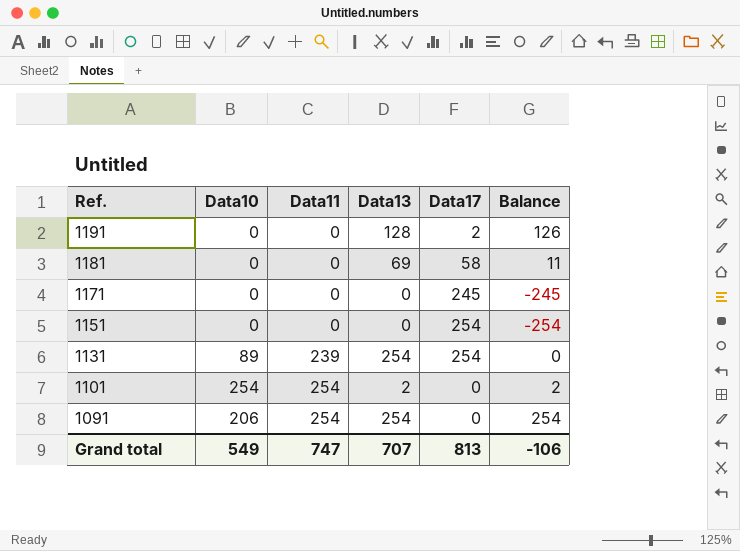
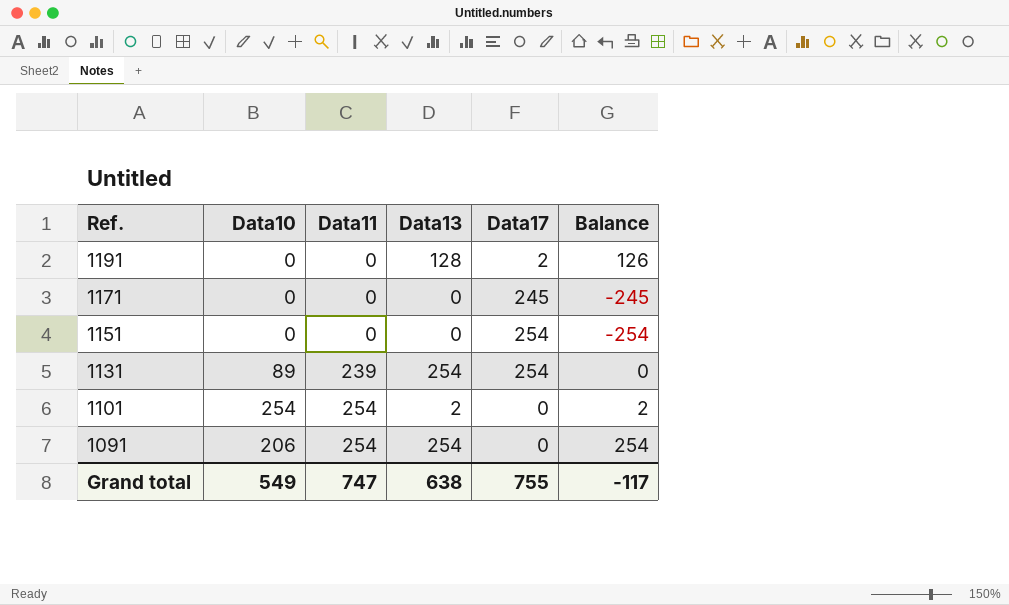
row 1181: 0 | 0 | 69 | 58 | 11 -> none
Grand total | Data13: 707 -> 638
Grand total | Data17: 813 -> 755
Grand total | Balance: -106 -> -117

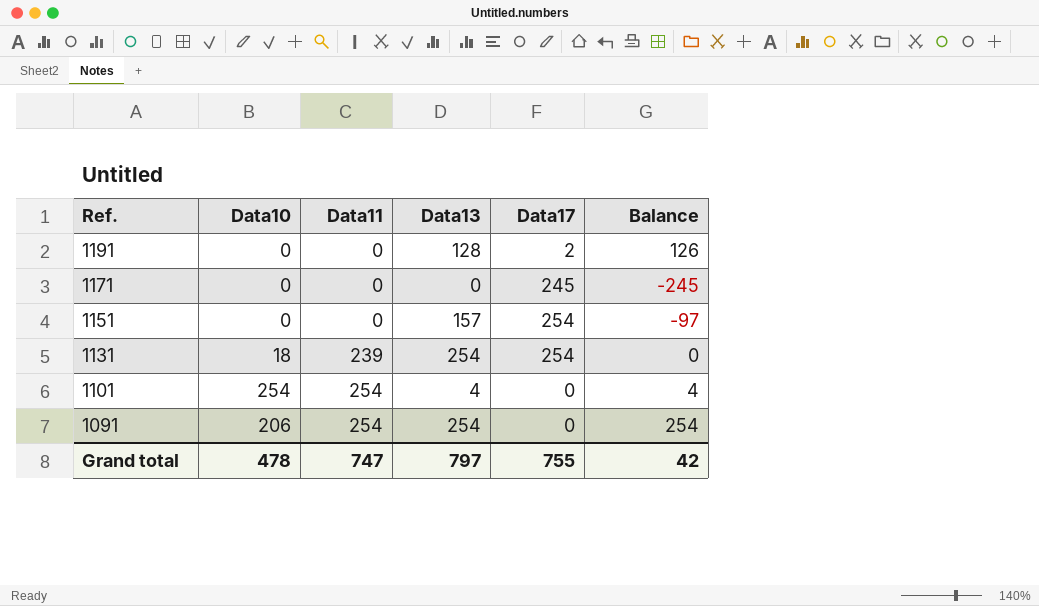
1151 | Data13: 0 -> 157
1151 | Balance: -254 -> -97
1131 | Data10: 89 -> 18
1101 | Data13: 2 -> 4
1101 | Balance: 2 -> 4
Grand total | Data10: 549 -> 478
Grand total | Data13: 638 -> 797
Grand total | Balance: -117 -> 42

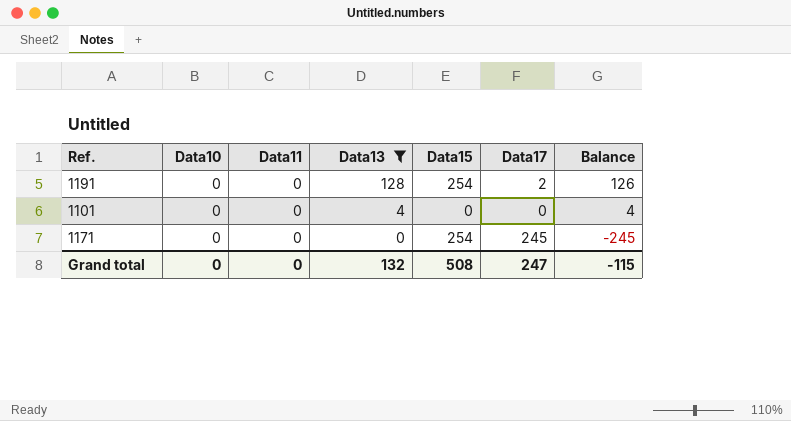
filter: none -> Data13 <= 128
row order: Ref. descending -> Data13 descending
column Data15 | position: none -> 5
1101 | Data10: 254 -> 0
1101 | Data11: 254 -> 0
Grand total | Data10: 478 -> 0
Grand total | Data11: 747 -> 0
Grand total | Data13: 797 -> 132
Grand total | Data17: 755 -> 247
Grand total | Balance: 42 -> -115

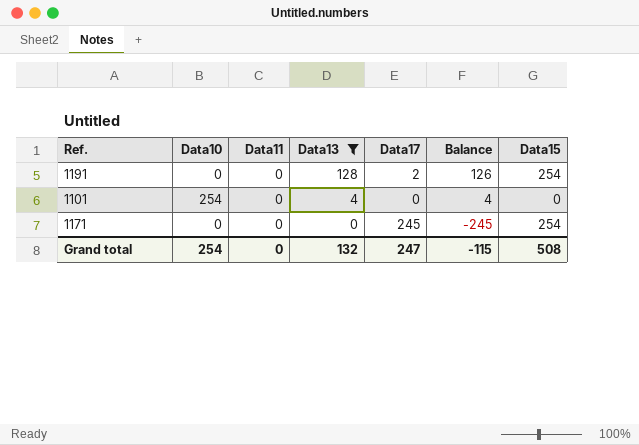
column Data15 | position: 5 -> 7
1101 | Data10: 0 -> 254
Grand total | Data10: 0 -> 254

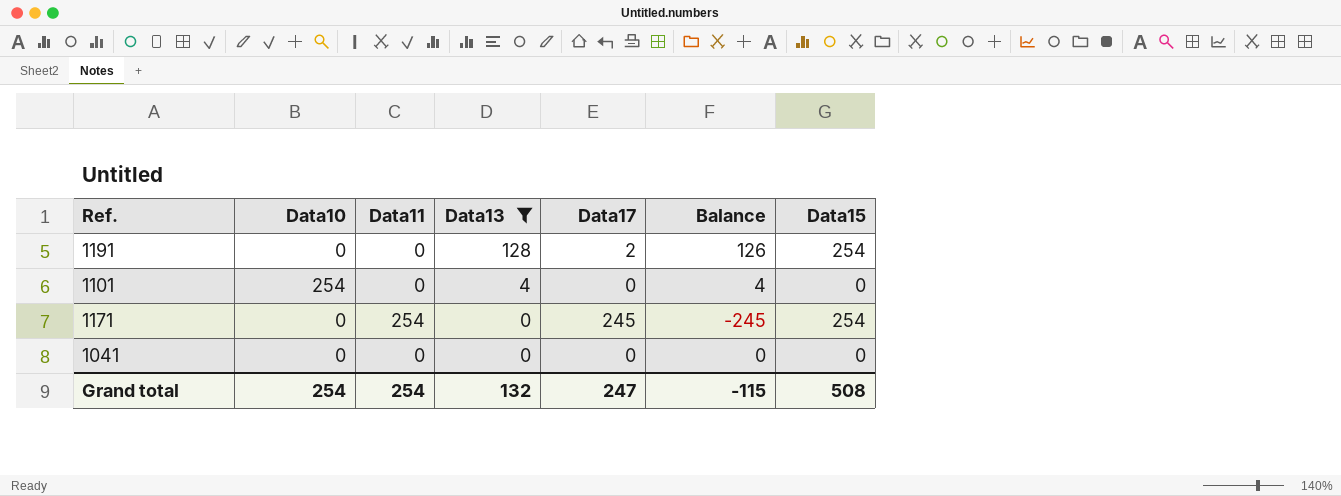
1171 | Data11: 0 -> 254
row 1041: none -> 0 | 0 | 0 | 0 | 0 | 0
Grand total | Data11: 0 -> 254

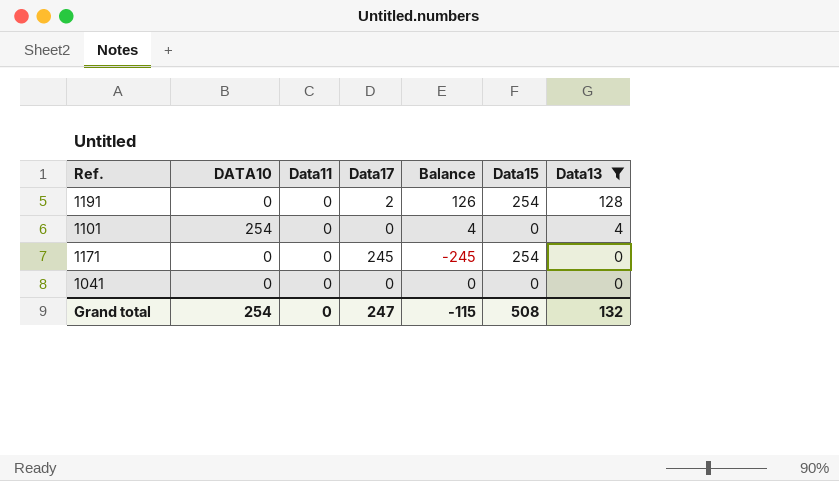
column name: Data10 -> DATA10
column Data13 | position: 4 -> 7
1171 | Data11: 254 -> 0
Grand total | Data11: 254 -> 0

